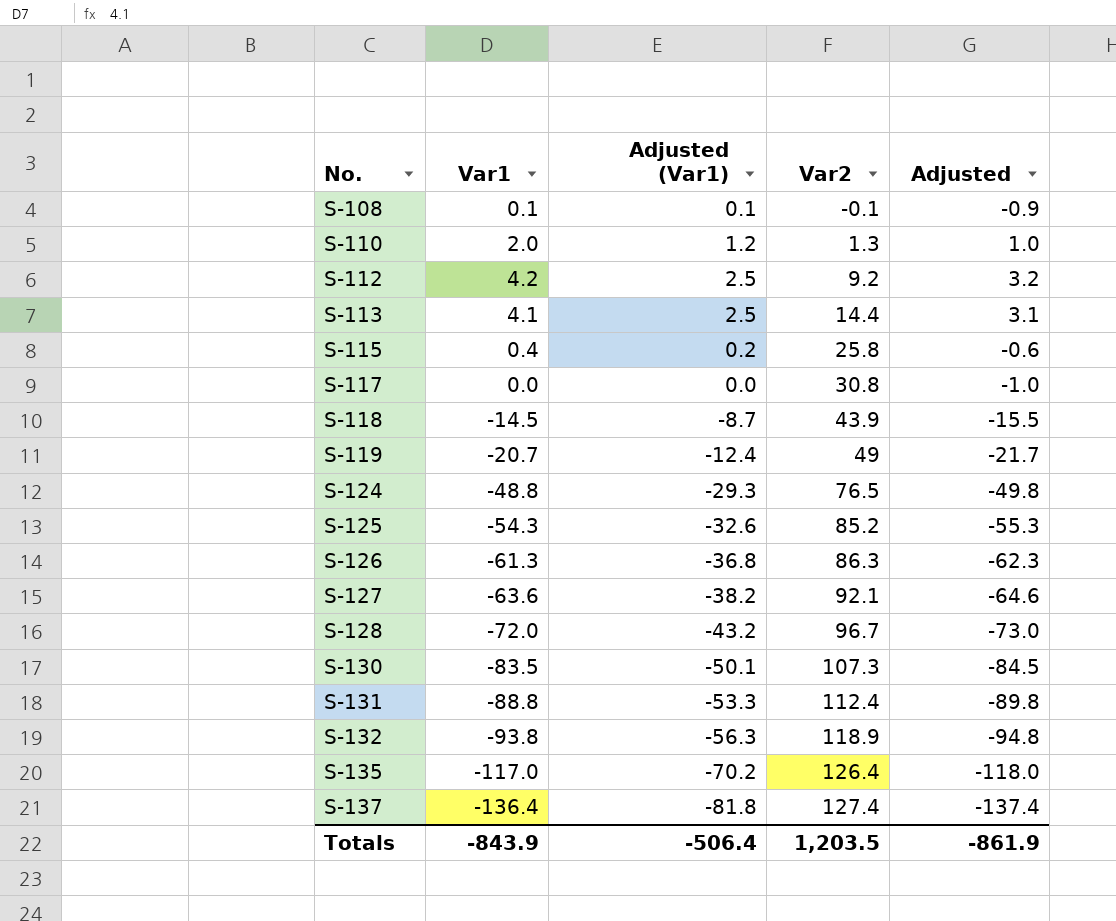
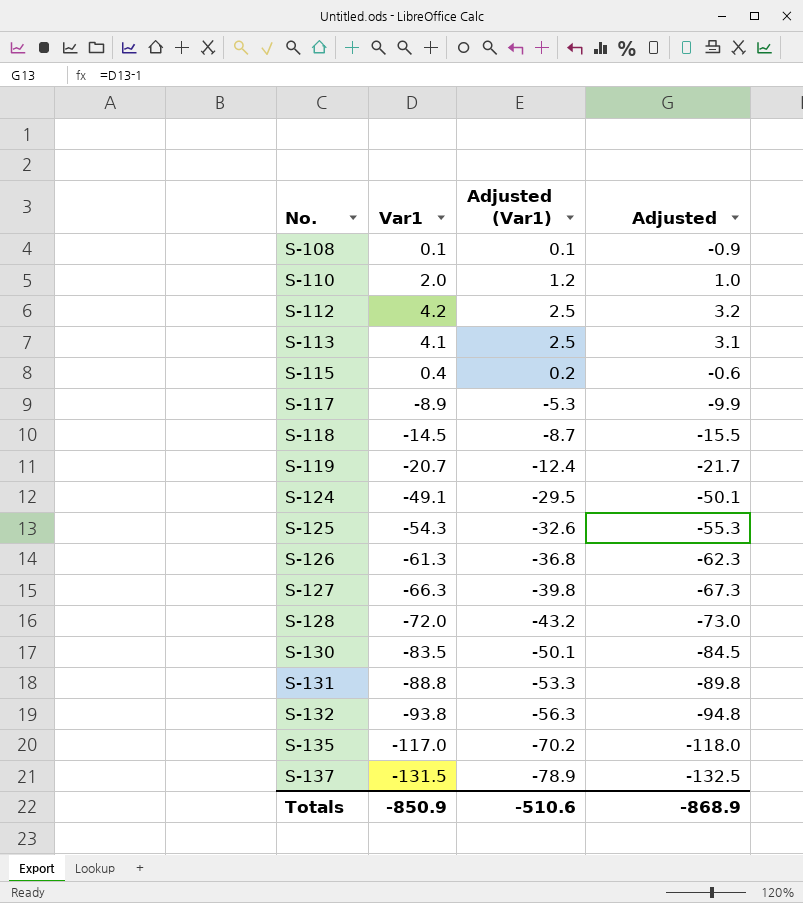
column Var2 | position: 4 -> none
S-117 | Var1: 0.0 -> -8.9
S-117 | Adjusted (Var1): 0.0 -> -5.3
S-117 | Adjusted: -1.0 -> -9.9
S-124 | Var1: -48.8 -> -49.1
S-124 | Adjusted (Var1): -29.3 -> -29.5
S-124 | Adjusted: -49.8 -> -50.1
S-127 | Var1: -63.6 -> -66.3
S-127 | Adjusted (Var1): -38.2 -> -39.8
S-127 | Adjusted: -64.6 -> -67.3
S-137 | Var1: -136.4 -> -131.5
S-137 | Adjusted (Var1): -81.8 -> -78.9
S-137 | Adjusted: -137.4 -> -132.5
Totals | Var1: -843.9 -> -850.9
Totals | Adjusted (Var1): -506.4 -> -510.6
Totals | Adjusted: -861.9 -> -868.9

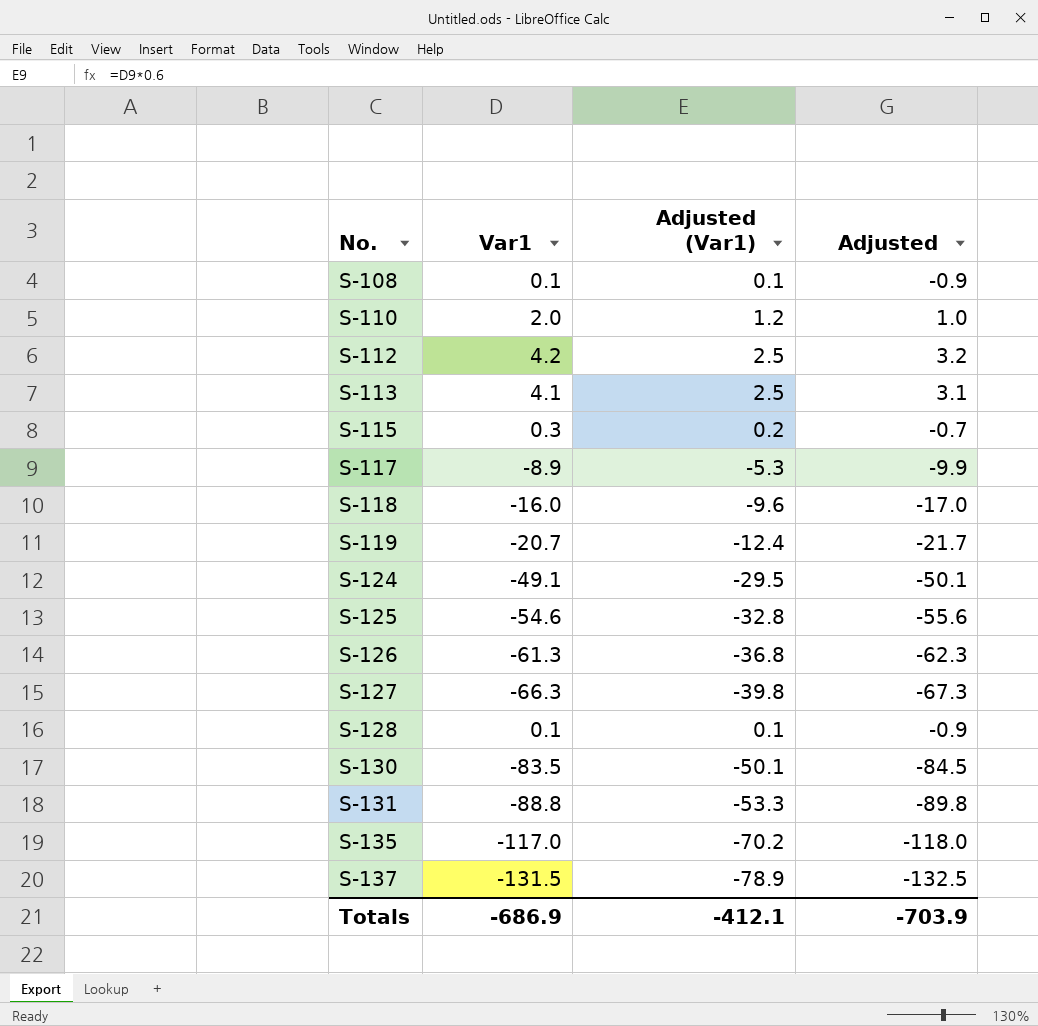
row S-132: -93.8 | -56.3 | -94.8 -> none
S-115 | Var1: 0.4 -> 0.3
S-115 | Adjusted: -0.6 -> -0.7
S-118 | Var1: -14.5 -> -16.0
S-118 | Adjusted (Var1): -8.7 -> -9.6
S-118 | Adjusted: -15.5 -> -17.0
S-125 | Var1: -54.3 -> -54.6
S-125 | Adjusted (Var1): -32.6 -> -32.8
S-125 | Adjusted: -55.3 -> -55.6
S-128 | Var1: -72.0 -> 0.1
S-128 | Adjusted (Var1): -43.2 -> 0.1
S-128 | Adjusted: -73.0 -> -0.9
Totals | Var1: -850.9 -> -686.9
Totals | Adjusted (Var1): -510.6 -> -412.1
Totals | Adjusted: -868.9 -> -703.9

